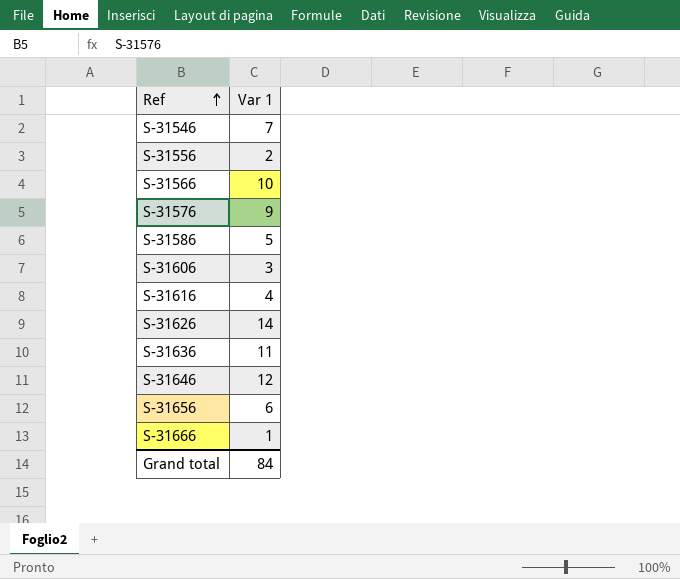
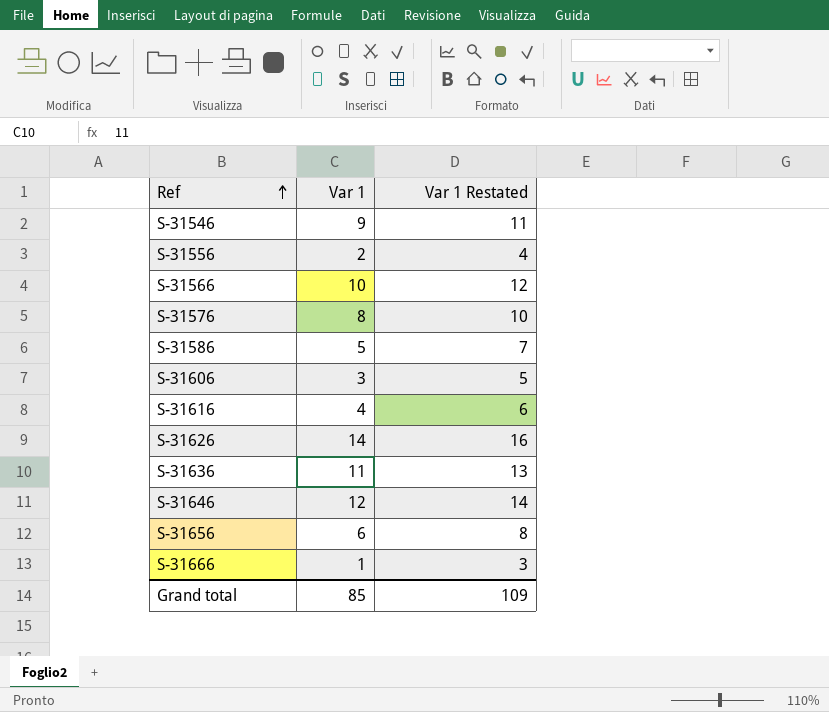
column Var 1 Restated | formula: none -> [Var 1] + 2
S-31546 | Var 1: 7 -> 9
S-31576 | Var 1: 9 -> 8
Grand total | Var 1: 84 -> 85

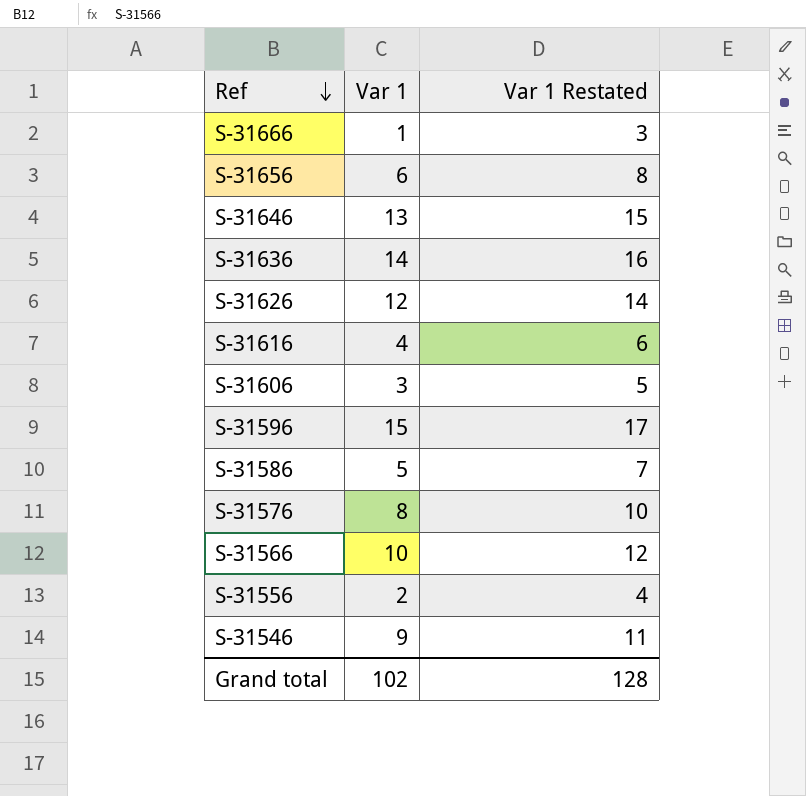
row order: Ref ascending -> Ref descending
S-31646 | Var 1: 12 -> 13
S-31646 | Var 1 Restated: 14 -> 15
S-31636 | Var 1: 11 -> 14
S-31636 | Var 1 Restated: 13 -> 16
S-31626 | Var 1: 14 -> 12
S-31626 | Var 1 Restated: 16 -> 14
row S-31596: none -> 15 | 17
Grand total | Var 1: 85 -> 102
Grand total | Var 1 Restated: 109 -> 128

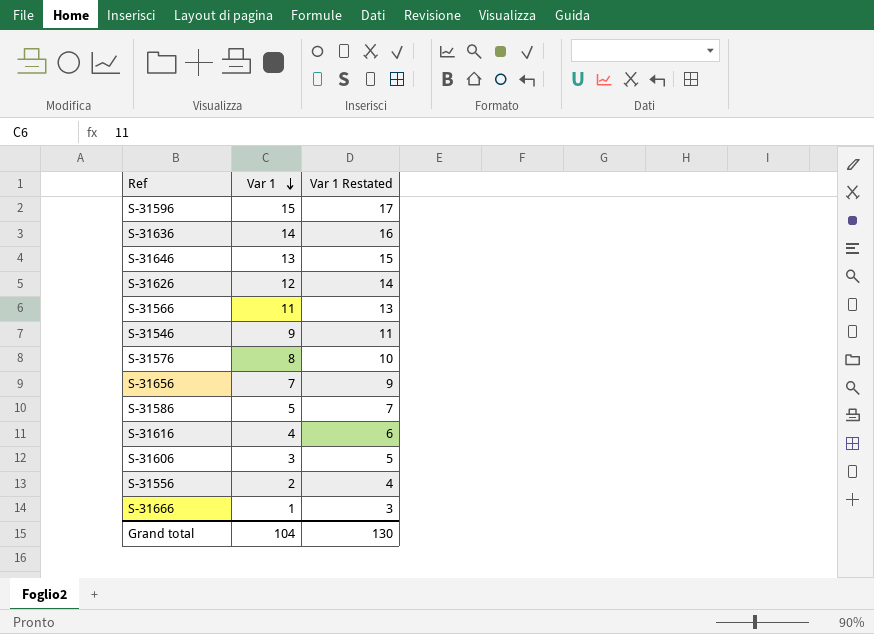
row order: Ref descending -> Var 1 descending
S-31566 | Var 1: 10 -> 11
S-31566 | Var 1 Restated: 12 -> 13
S-31656 | Var 1: 6 -> 7
S-31656 | Var 1 Restated: 8 -> 9
Grand total | Var 1: 102 -> 104
Grand total | Var 1 Restated: 128 -> 130

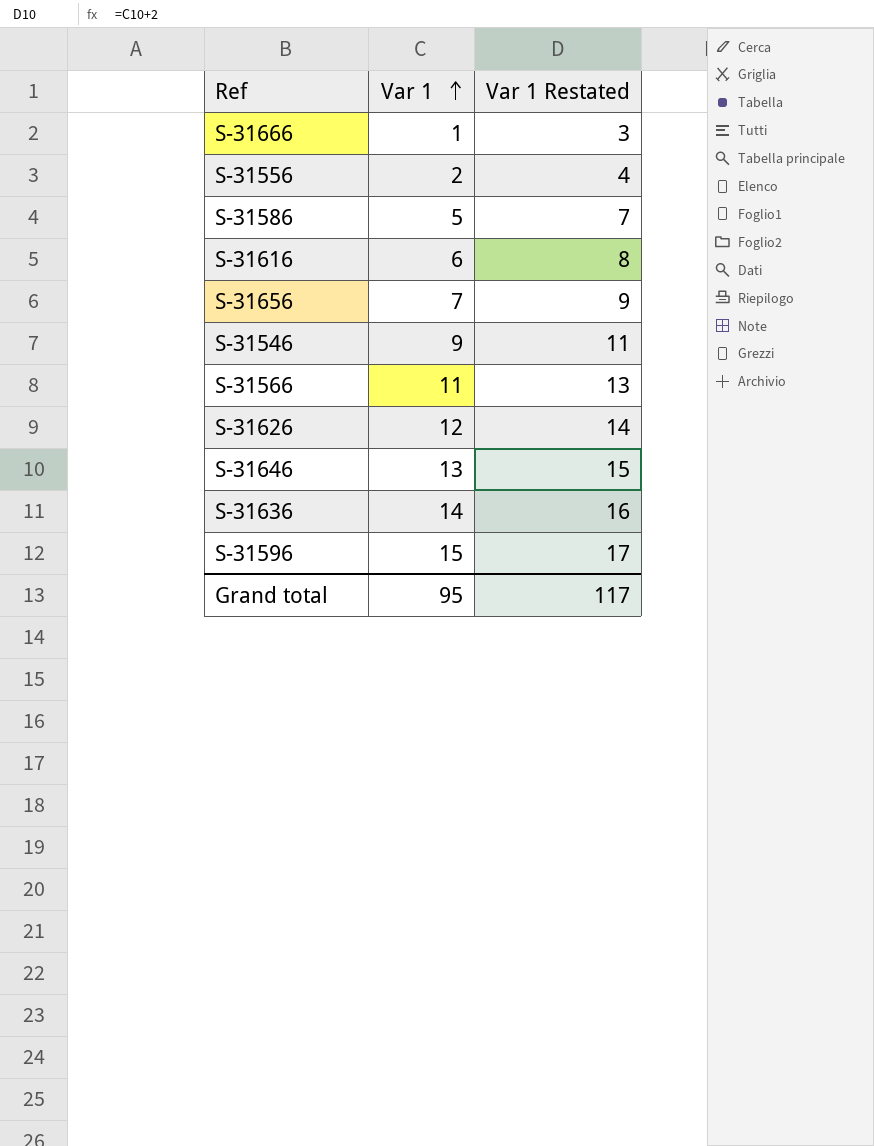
row order: Var 1 descending -> Var 1 ascending
row S-31576: 8 | 10 -> none
row S-31606: 3 | 5 -> none
S-31616 | Var 1: 4 -> 6
S-31616 | Var 1 Restated: 6 -> 8
Grand total | Var 1: 104 -> 95
Grand total | Var 1 Restated: 130 -> 117

